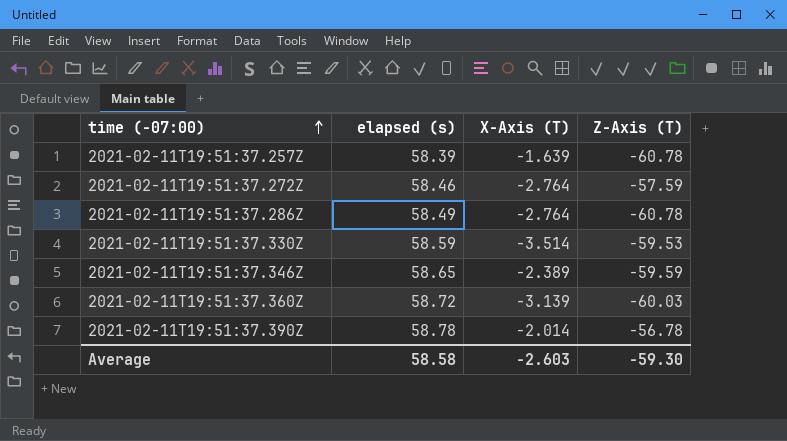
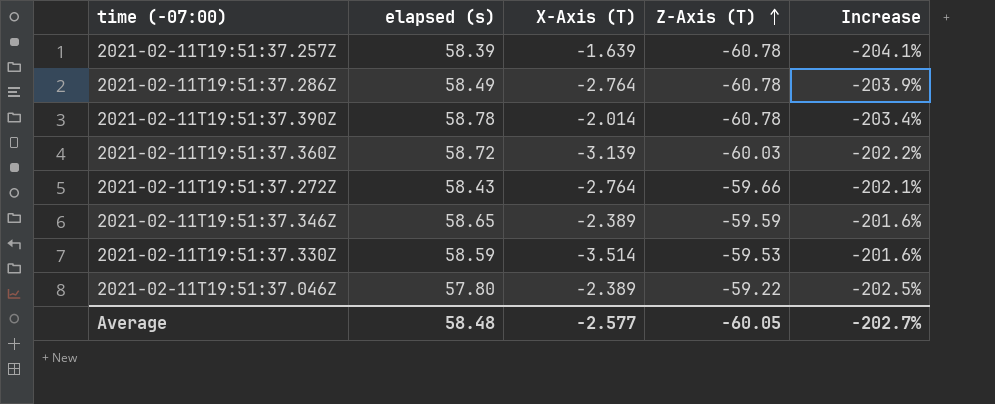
row order: time (-07:00) ascending -> Z-Axis (T) ascending
column Increase | formula: none -> ([Z-Axis (T)] - [elapsed (s)]) / [elapsed (s)]
2021-02-11T19:51:37.390Z | Z-Axis (T): -56.78 -> -60.78
2021-02-11T19:51:37.272Z | elapsed (s): 58.46 -> 58.43
2021-02-11T19:51:37.272Z | Z-Axis (T): -57.59 -> -59.66
row 2021-02-11T19:51:37.046Z: none -> 57.80 | -2.389 | -59.22 | -202.5%
Average | elapsed (s): 58.58 -> 58.48
Average | X-Axis (T): -2.603 -> -2.577
Average | Z-Axis (T): -59.30 -> -60.05

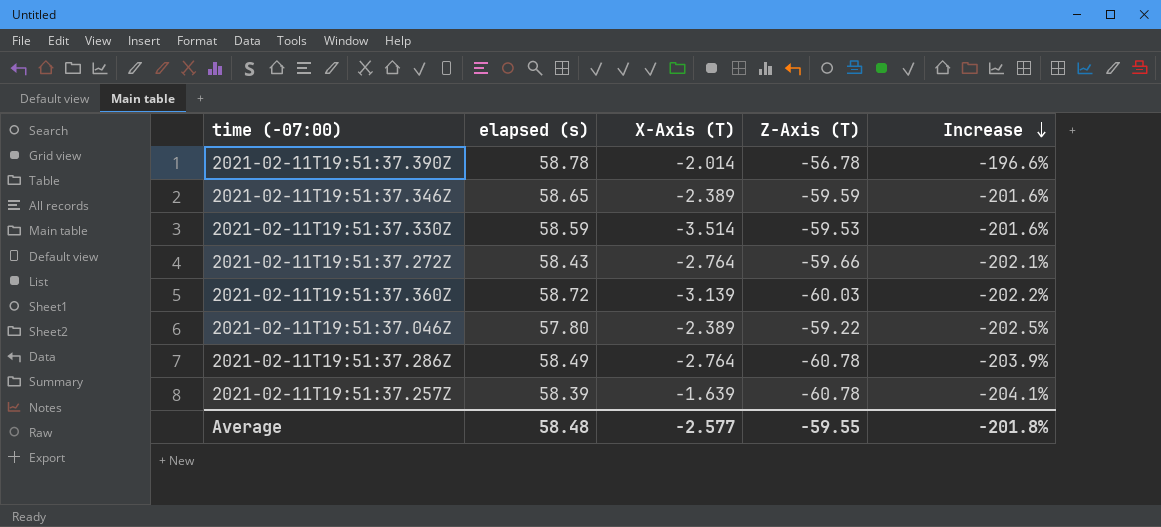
row order: Z-Axis (T) ascending -> Increase descending
2021-02-11T19:51:37.390Z | Z-Axis (T): -60.78 -> -56.78
2021-02-11T19:51:37.390Z | Increase: -203.4% -> -196.6%
Average | Z-Axis (T): -60.05 -> -59.55
Average | Increase: -202.7% -> -201.8%

